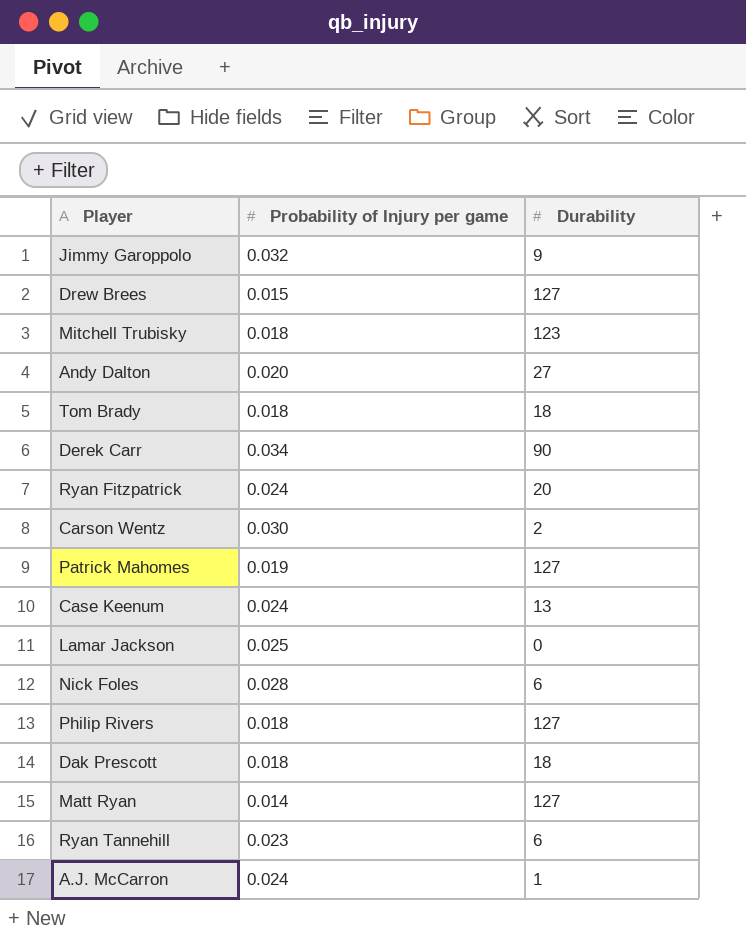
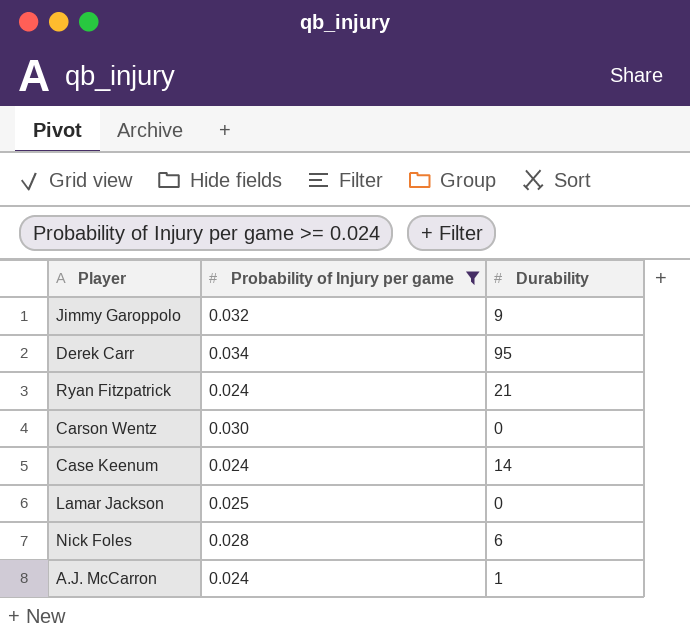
filter: none -> Probability of Injury per game >= 0.024
Derek Carr | Durability: 90 -> 95
Ryan Fitzpatrick | Durability: 20 -> 21
Carson Wentz | Durability: 2 -> 0
Case Keenum | Durability: 13 -> 14

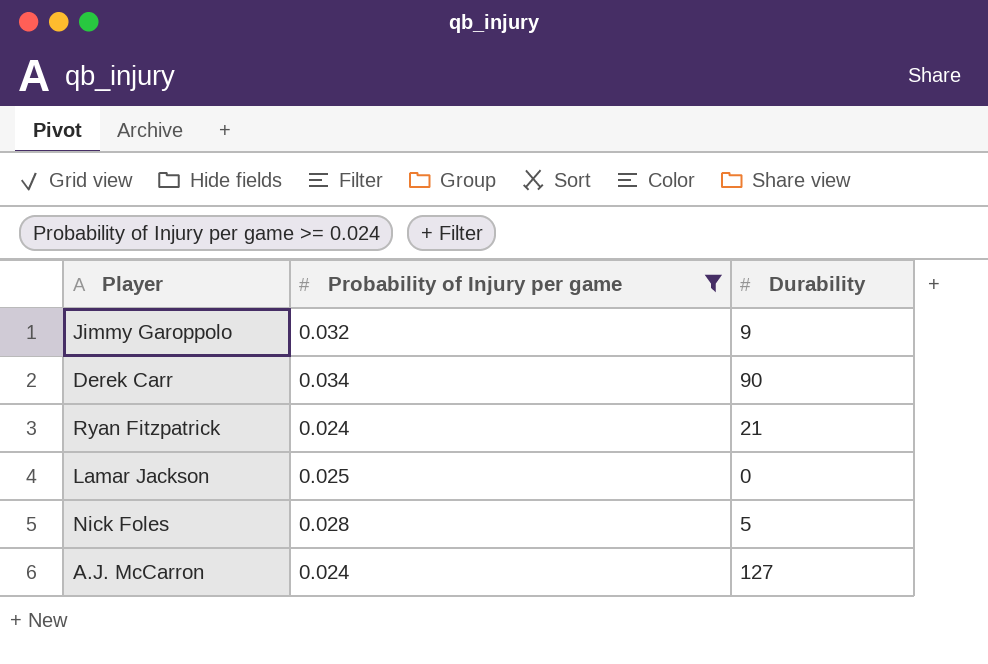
row Carson Wentz: 0.030 | 0 -> none
row Case Keenum: 0.024 | 14 -> none
Derek Carr | Durability: 95 -> 90
Nick Foles | Durability: 6 -> 5
A.J. McCarron | Durability: 1 -> 127

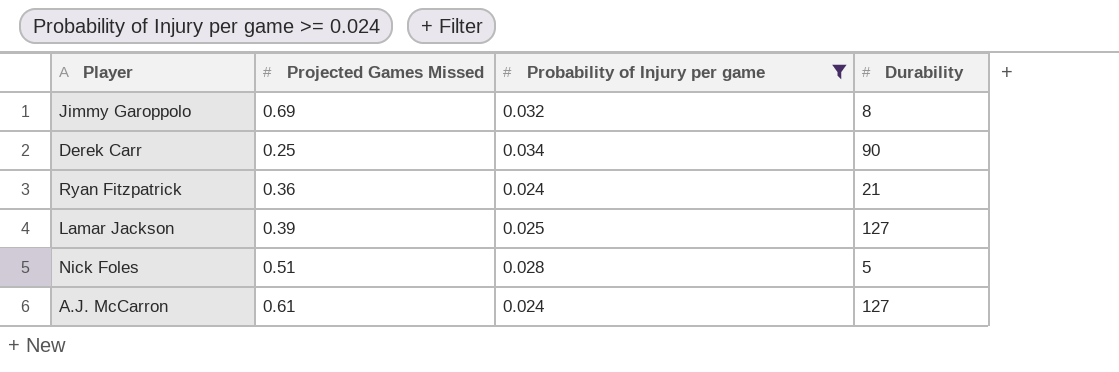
column Projected Games Missed | position: none -> 2
Jimmy Garoppolo | Durability: 9 -> 8
Lamar Jackson | Durability: 0 -> 127

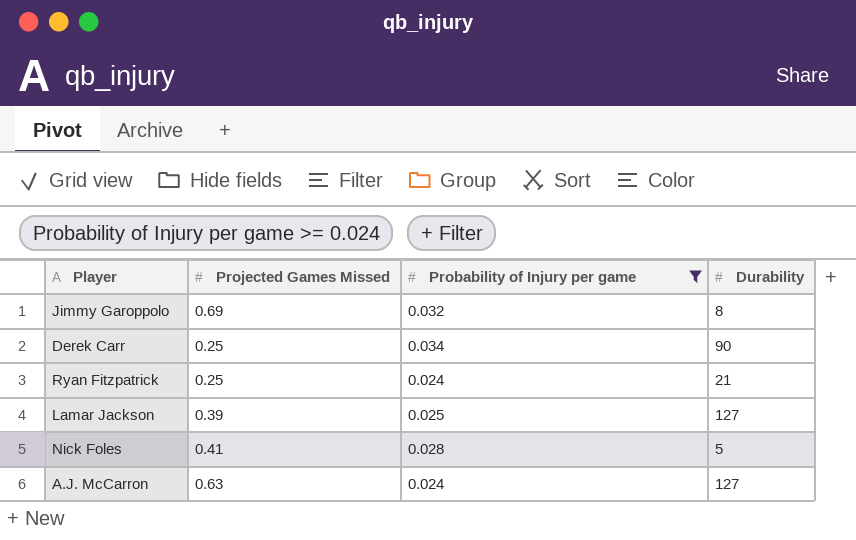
Ryan Fitzpatrick | Projected Games Missed: 0.36 -> 0.25
Nick Foles | Projected Games Missed: 0.51 -> 0.41
A.J. McCarron | Projected Games Missed: 0.61 -> 0.63

